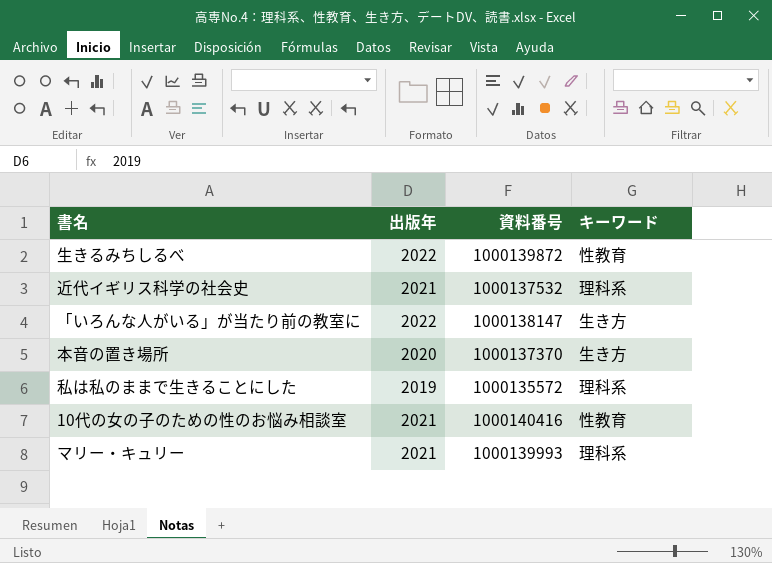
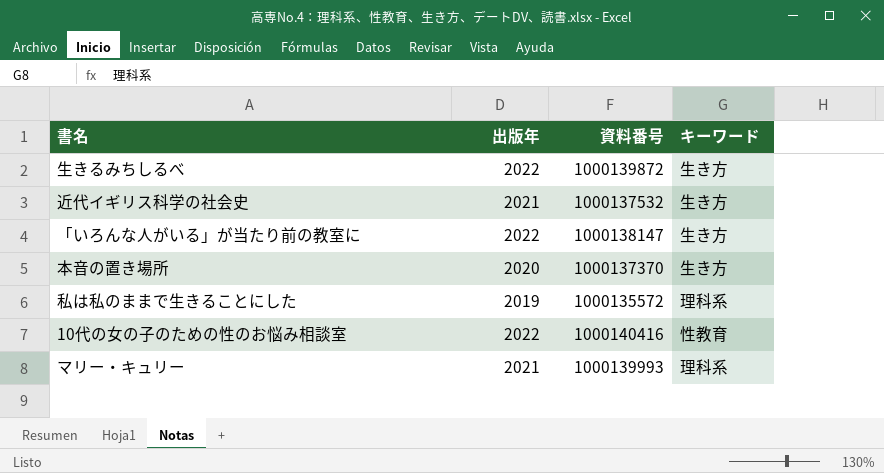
生きるみちしるべ | キーワード: 性教育 -> 生き方
近代イギリス科学の社会史 | キーワード: 理科系 -> 生き方
10代の女の子のための性のお悩み相談室 | 出版年: 2021 -> 2022

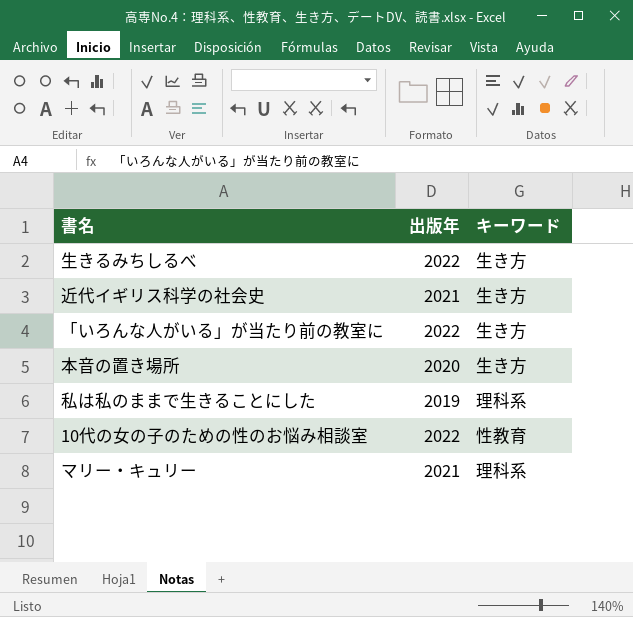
column 資料番号 | position: 3 -> none

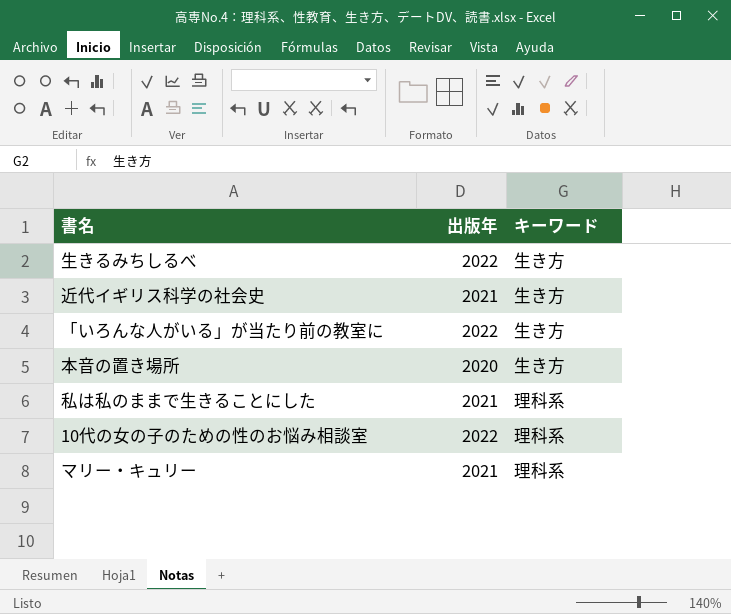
私は私のままで生きることにした | 出版年: 2019 -> 2021
10代の女の子のための性のお悩み相談室 | キーワード: 性教育 -> 理科系

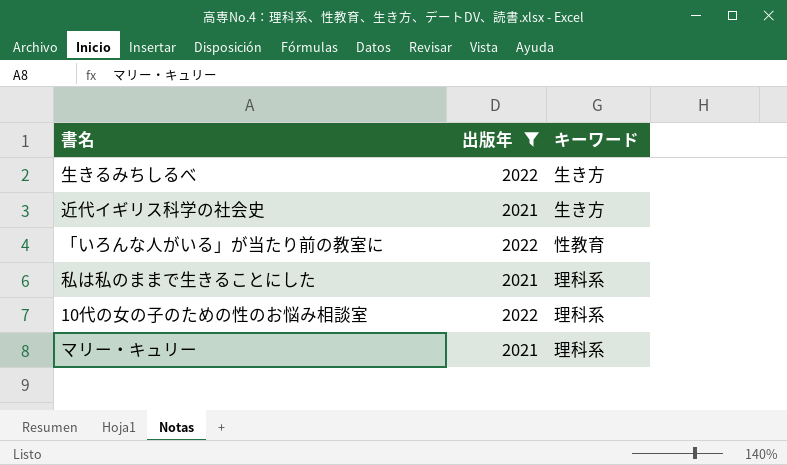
filter: none -> 出版年 != 2020
「いろんな人がいる」が当たり前の教室に | キーワード: 生き方 -> 性教育

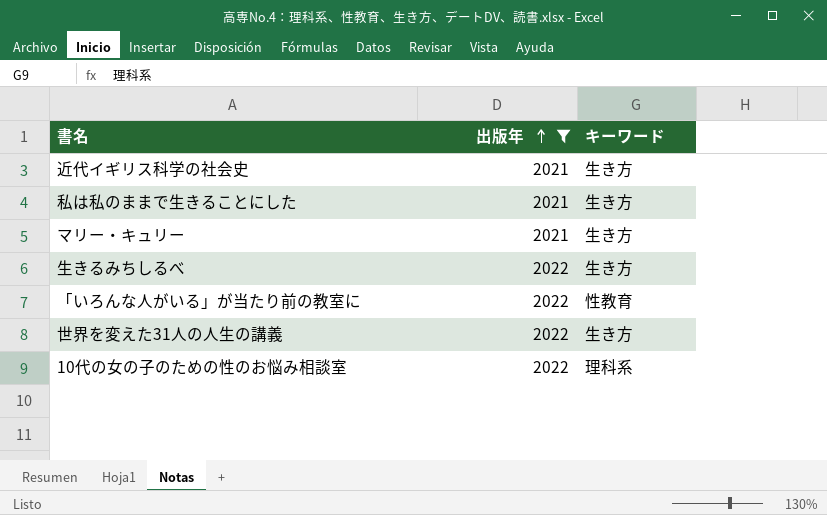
row order: none -> 出版年 ascending
私は私のままで生きることにした | キーワード: 理科系 -> 生き方
マリー・キュリー | キーワード: 理科系 -> 生き方
row 世界を変えた31人の人生の講義: none -> 2022 | 生き方

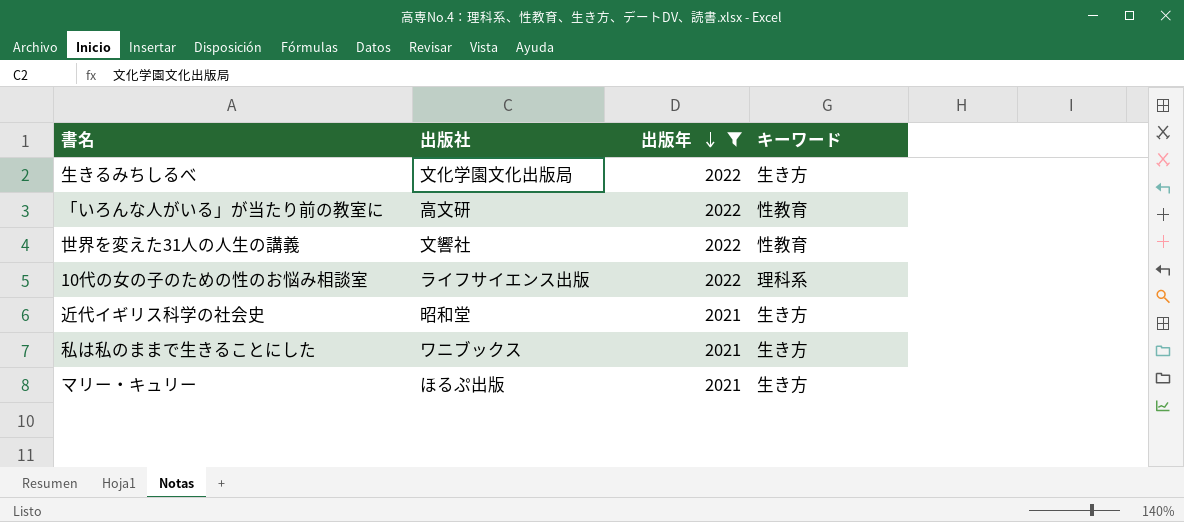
row order: 出版年 ascending -> 出版年 descending
column 出版社 | position: none -> 2
世界を変えた31人の人生の講義 | キーワード: 生き方 -> 性教育

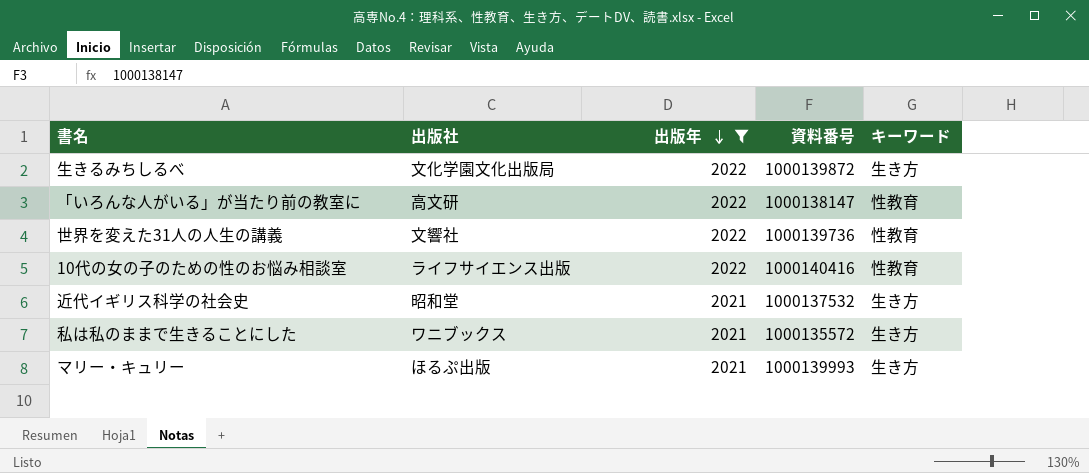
column 資料番号 | position: none -> 4
10代の女の子のための性のお悩み相談室 | キーワード: 理科系 -> 性教育

